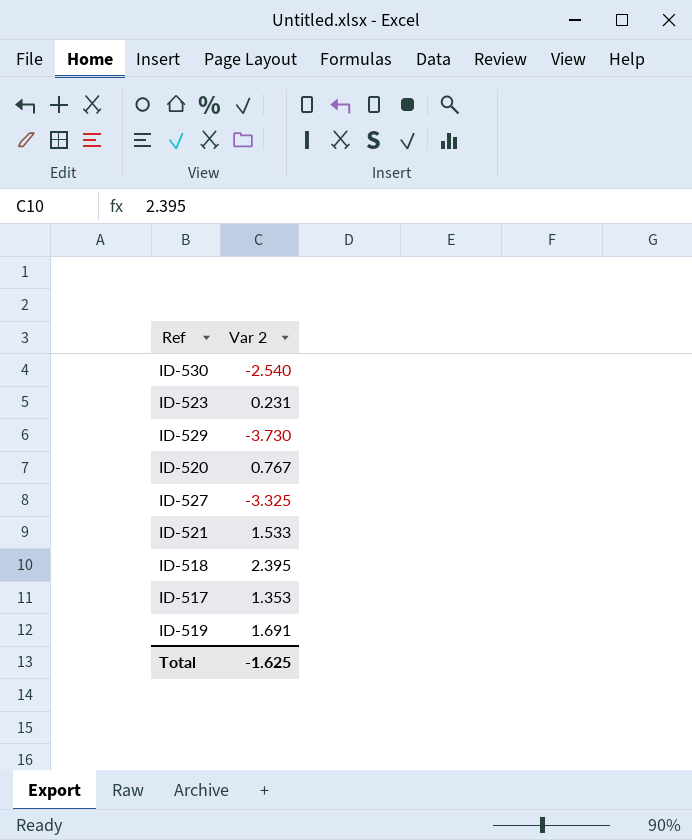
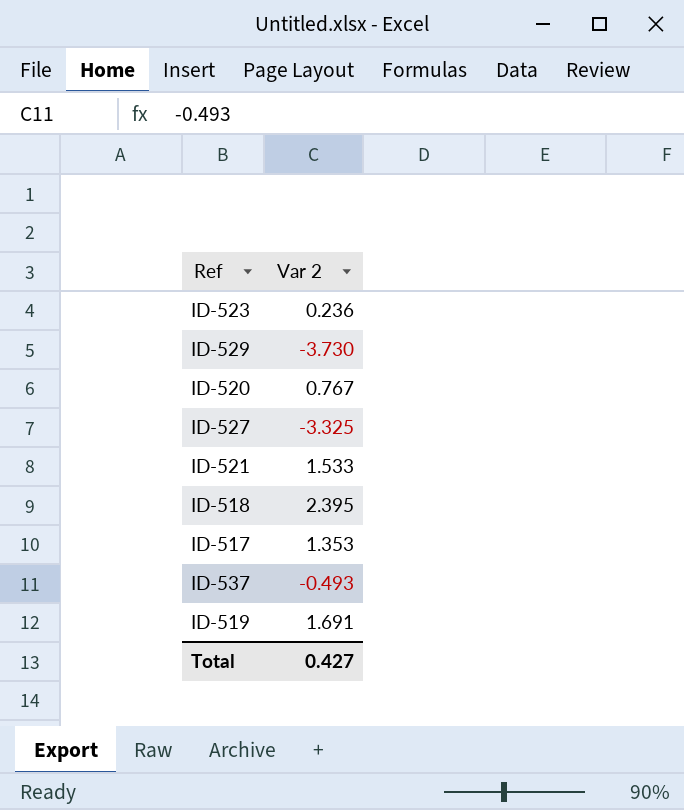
row ID-530: -2.540 -> none
ID-523 | Var 2: 0.231 -> 0.236
row ID-537: none -> -0.493
Total | Var 2: -1.625 -> 0.427

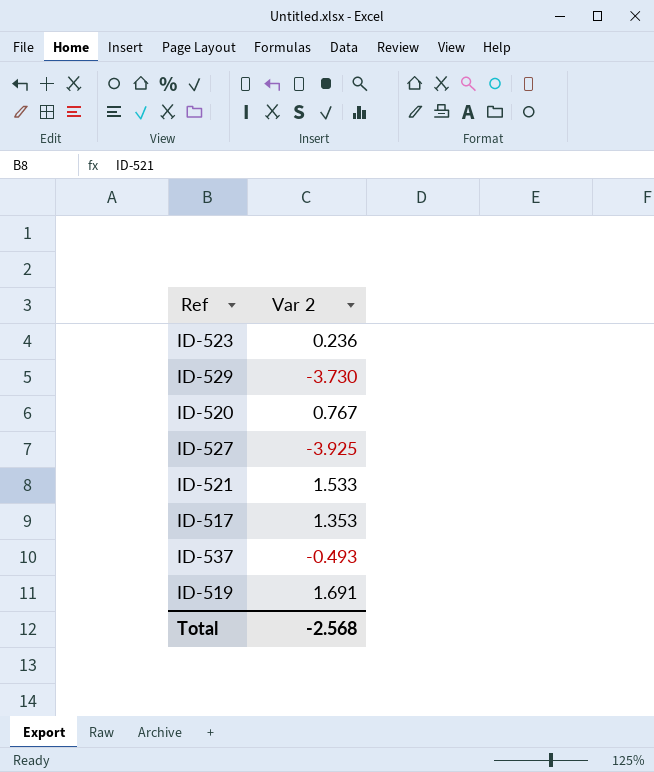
row ID-518: 2.395 -> none
ID-527 | Var 2: -3.325 -> -3.925
Total | Var 2: 0.427 -> -2.568

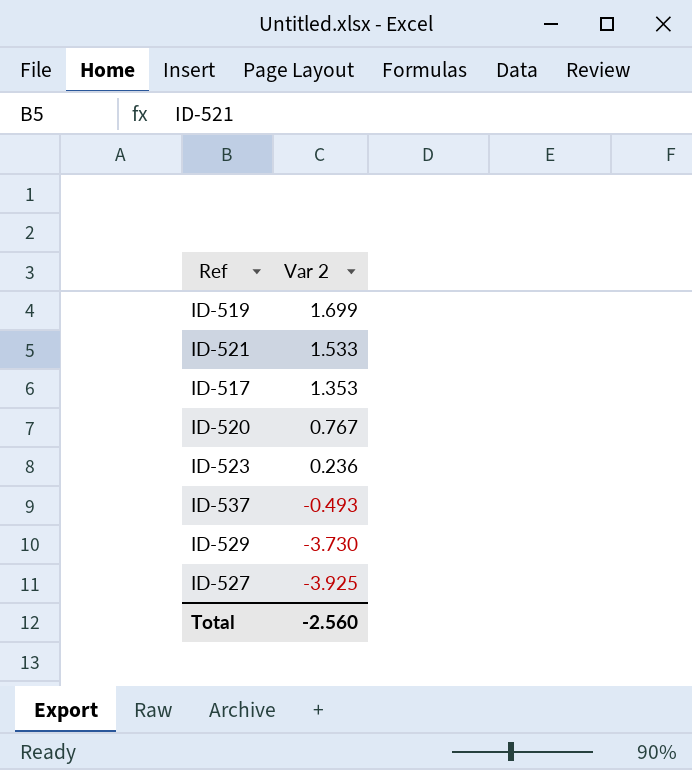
row order: none -> Var 2 descending
ID-519 | Var 2: 1.691 -> 1.699
Total | Var 2: -2.568 -> -2.560

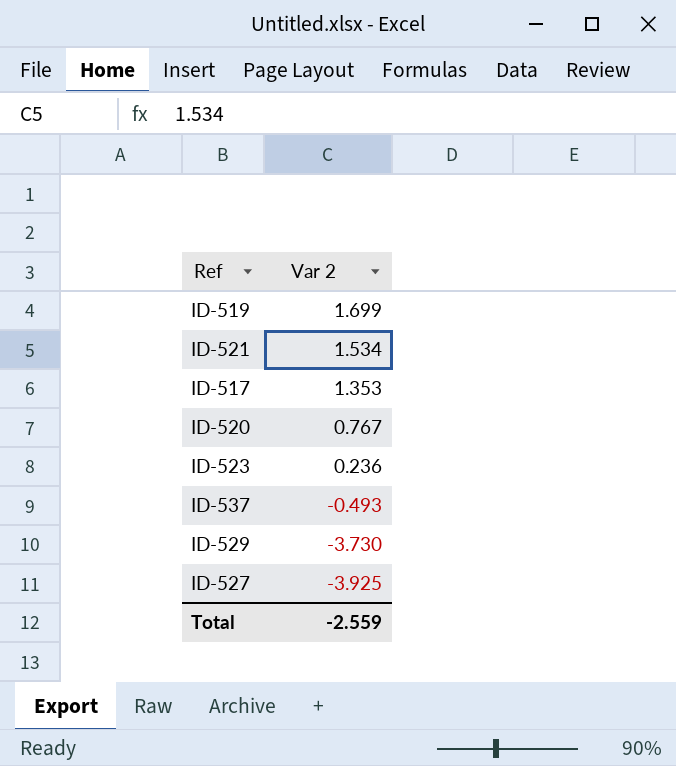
ID-521 | Var 2: 1.533 -> 1.534
Total | Var 2: -2.560 -> -2.559

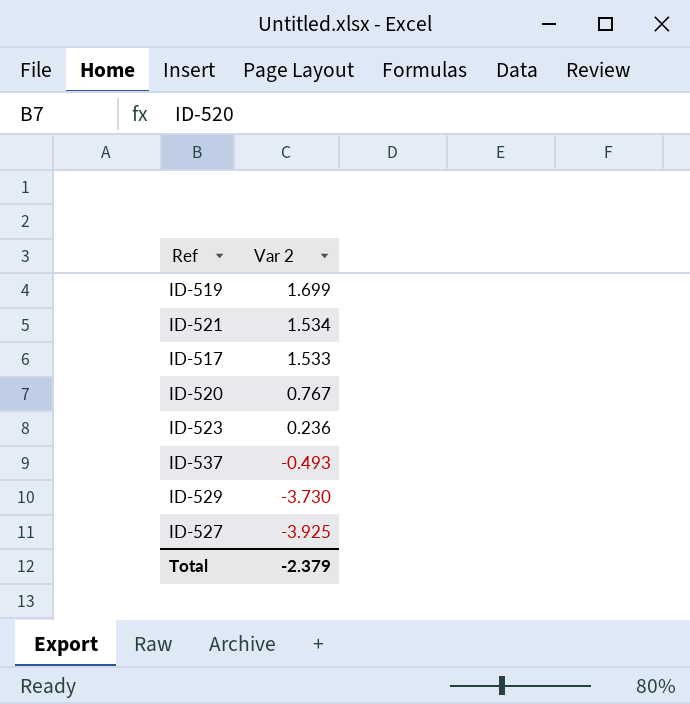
ID-517 | Var 2: 1.353 -> 1.533
Total | Var 2: -2.559 -> -2.379

